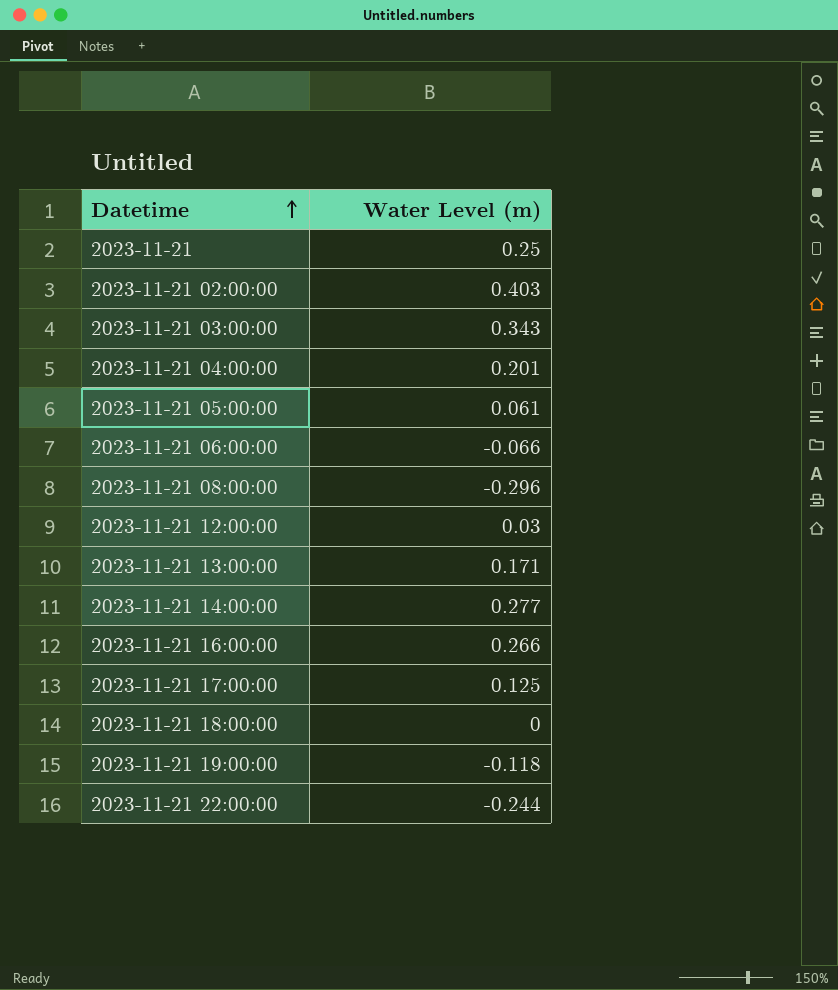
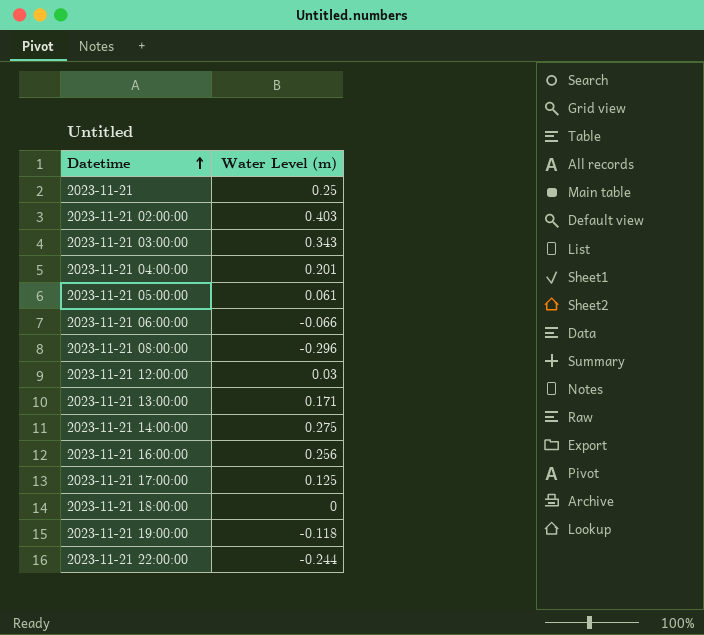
2023-11-21 14:00:00 | Water Level (m): 0.277 -> 0.275
2023-11-21 16:00:00 | Water Level (m): 0.266 -> 0.256

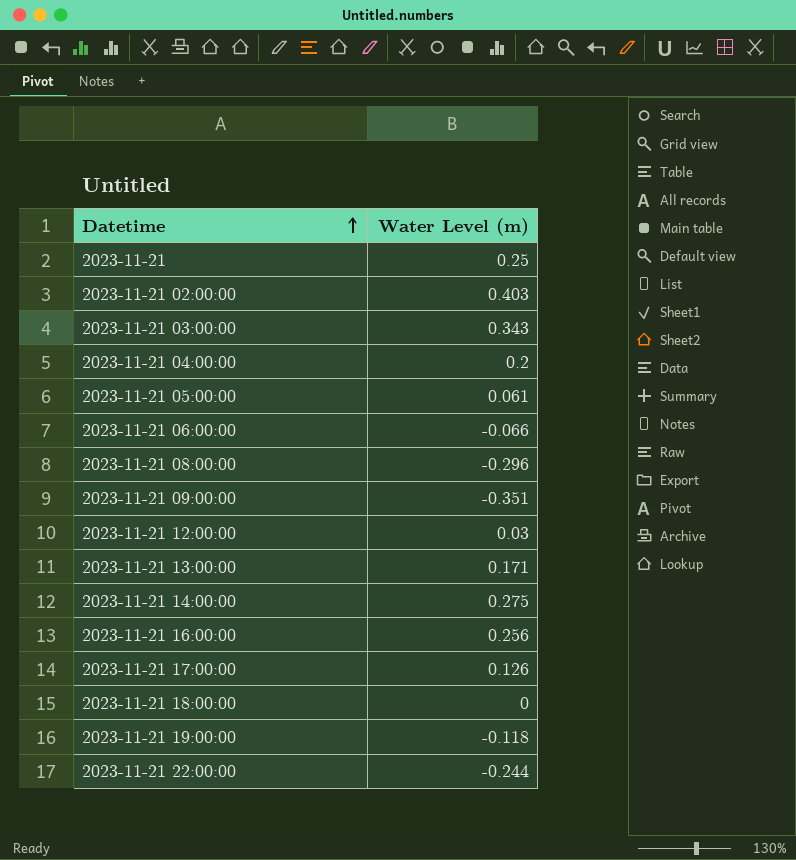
2023-11-21 04:00:00 | Water Level (m): 0.201 -> 0.2
row 2023-11-21 09:00:00: none -> -0.351
2023-11-21 17:00:00 | Water Level (m): 0.125 -> 0.126

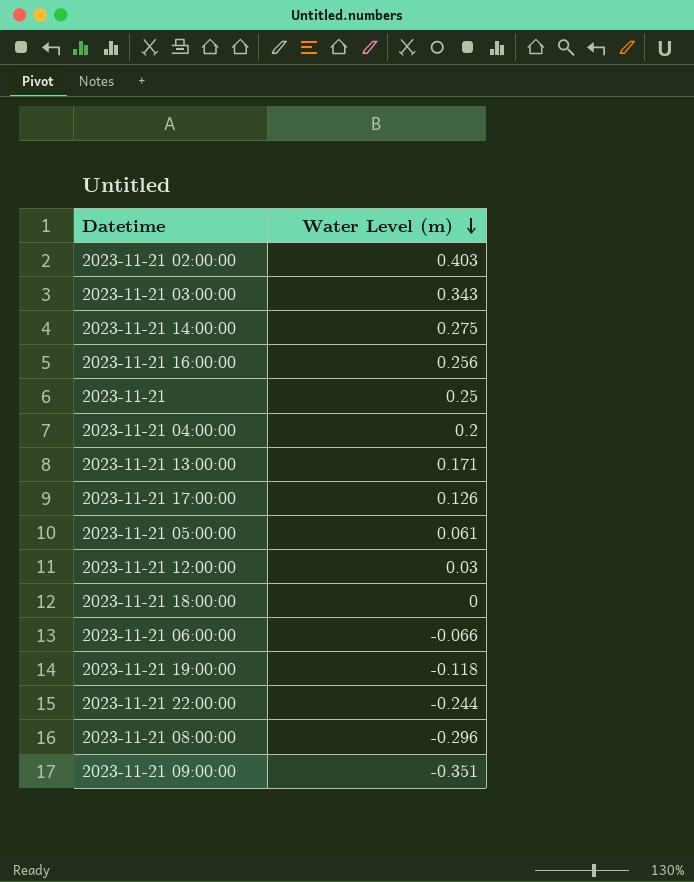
row order: Datetime ascending -> Water Level (m) descending

